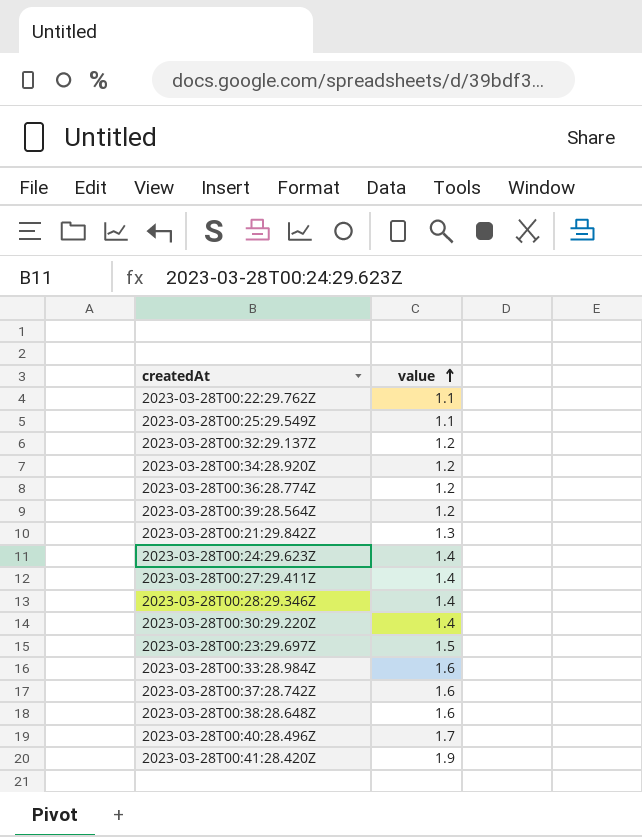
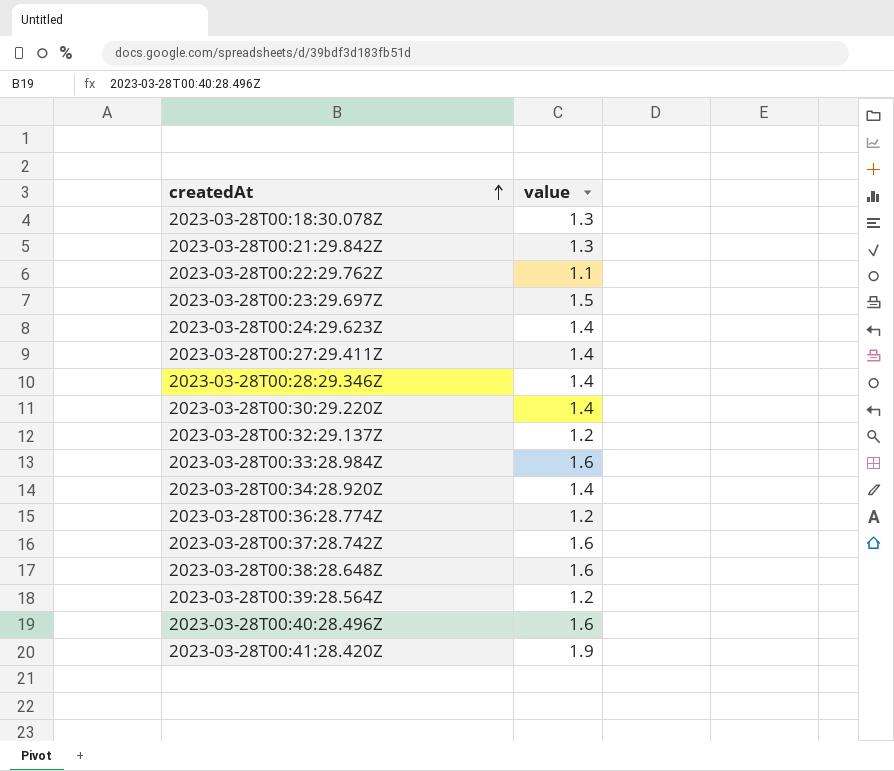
row order: value ascending -> createdAt ascending
row 2023-03-28T00:25:29.549Z: 1.1 -> none
row 2023-03-28T00:18:30.078Z: none -> 1.3
2023-03-28T00:34:28.920Z | value: 1.2 -> 1.4
2023-03-28T00:40:28.496Z | value: 1.7 -> 1.6

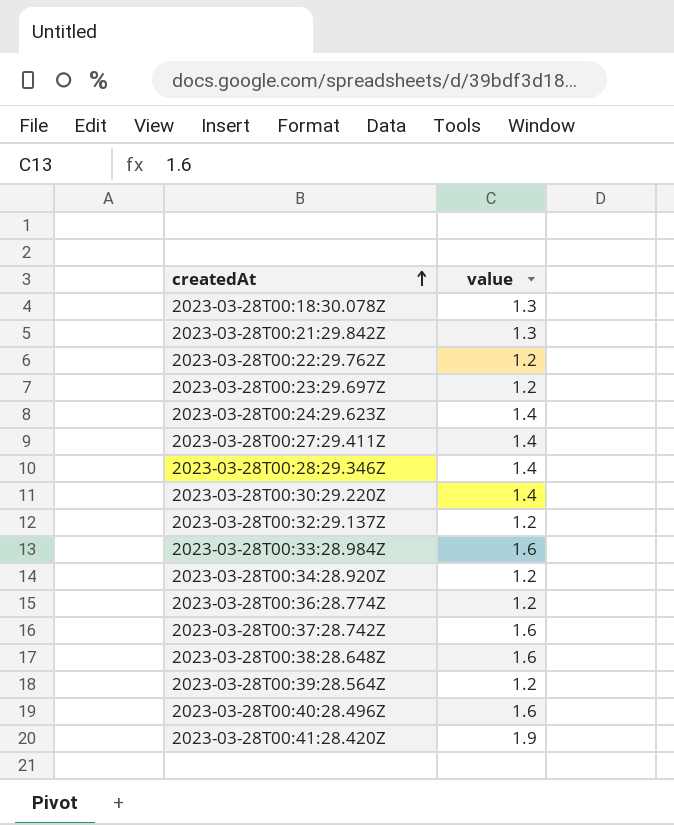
2023-03-28T00:22:29.762Z | value: 1.1 -> 1.2
2023-03-28T00:23:29.697Z | value: 1.5 -> 1.2
2023-03-28T00:34:28.920Z | value: 1.4 -> 1.2

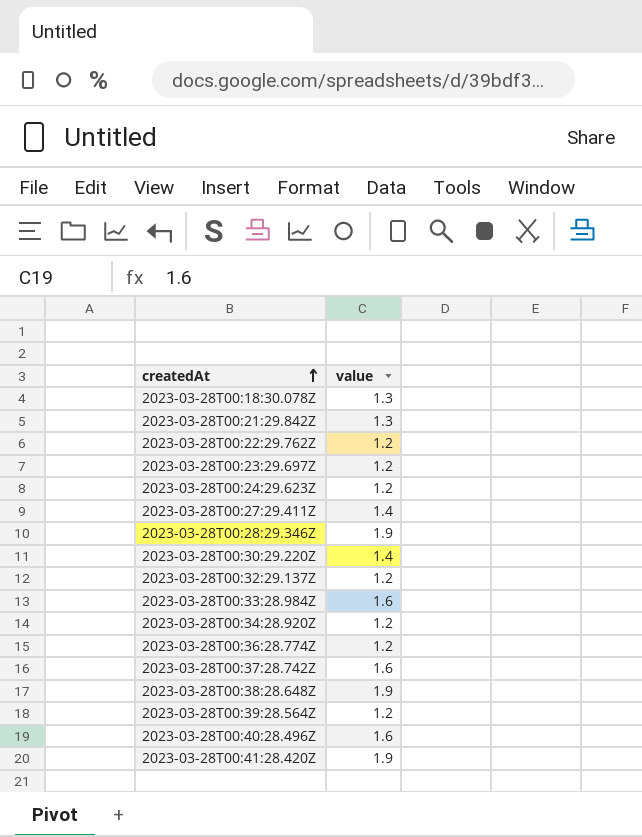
2023-03-28T00:24:29.623Z | value: 1.4 -> 1.2
2023-03-28T00:28:29.346Z | value: 1.4 -> 1.9
2023-03-28T00:38:28.648Z | value: 1.6 -> 1.9

